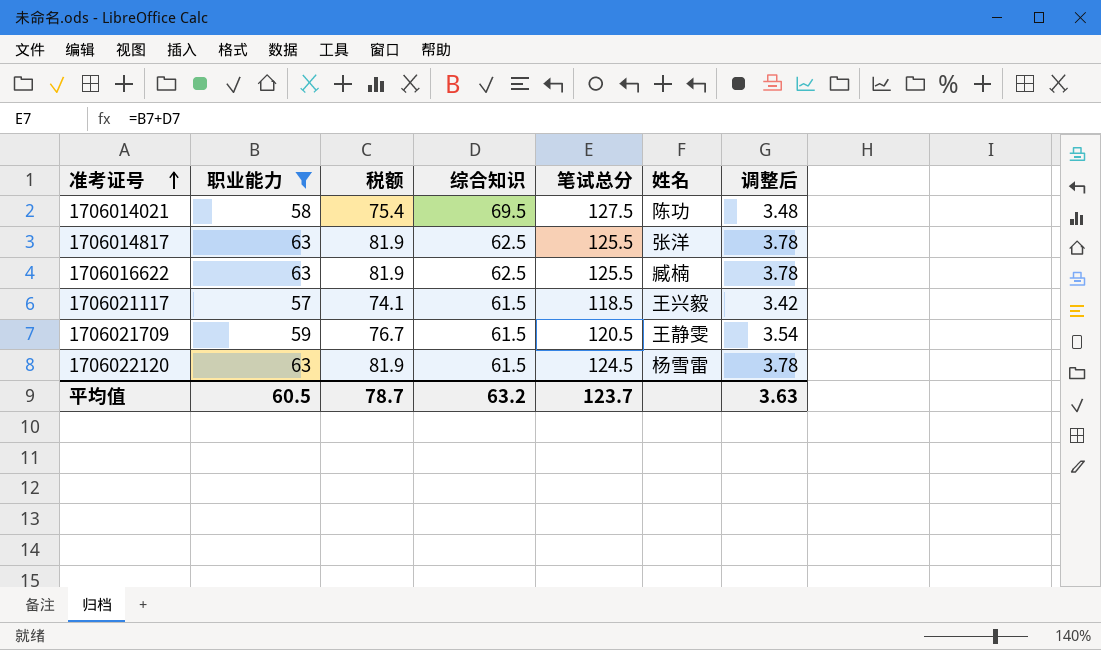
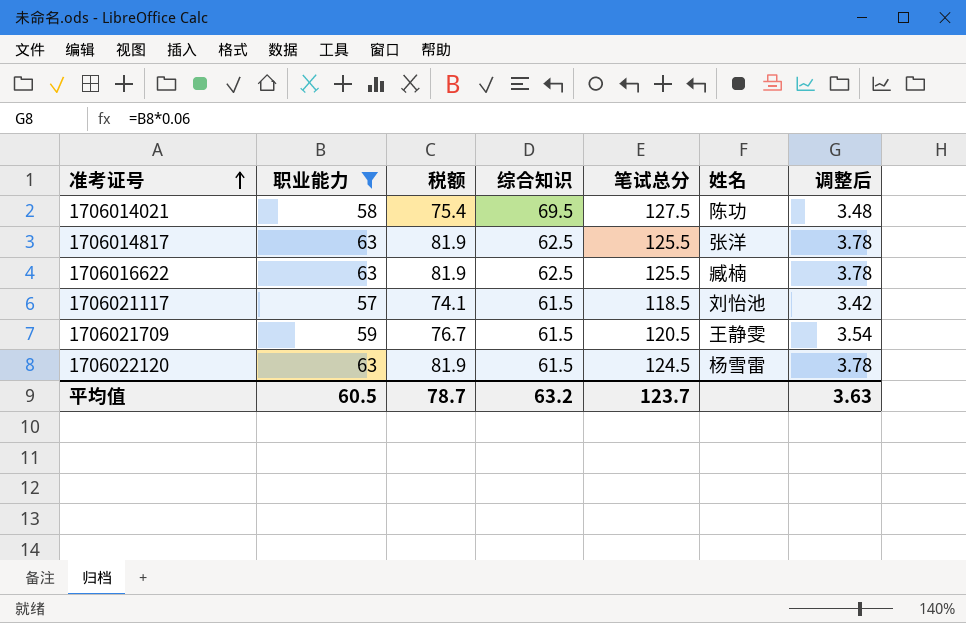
1706021117 | 姓名: 王兴毅 -> 刘怡池

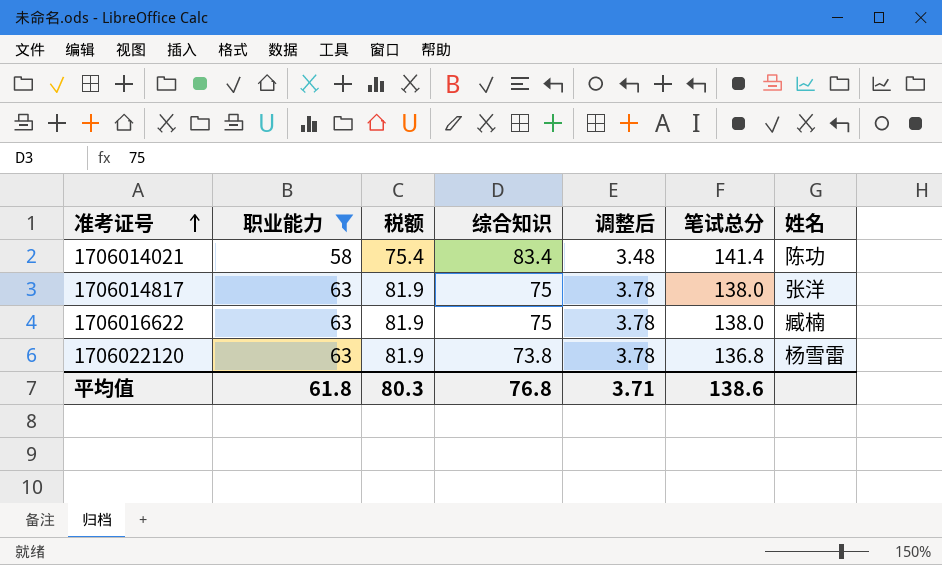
column 调整后 | position: 7 -> 5
row 1706021117: 57 | 74.1 | 61.5 | 118.5 | 刘怡池 | 3.42 -> none
row 1706021709: 59 | 76.7 | 61.5 | 120.5 | 王静雯 | 3.54 -> none
1706014021 | 综合知识: 69.5 -> 83.4
1706014021 | 笔试总分: 127.5 -> 141.4
1706014817 | 综合知识: 62.5 -> 75
1706014817 | 笔试总分: 125.5 -> 138.0
1706016622 | 综合知识: 62.5 -> 75
1706016622 | 笔试总分: 125.5 -> 138.0
1706022120 | 综合知识: 61.5 -> 73.8
1706022120 | 笔试总分: 124.5 -> 136.8
平均值 | 职业能力: 60.5 -> 61.8
平均值 | 税额: 78.7 -> 80.3
平均值 | 综合知识: 63.2 -> 76.8
平均值 | 调整后: 3.63 -> 3.71
平均值 | 笔试总分: 123.7 -> 138.6

